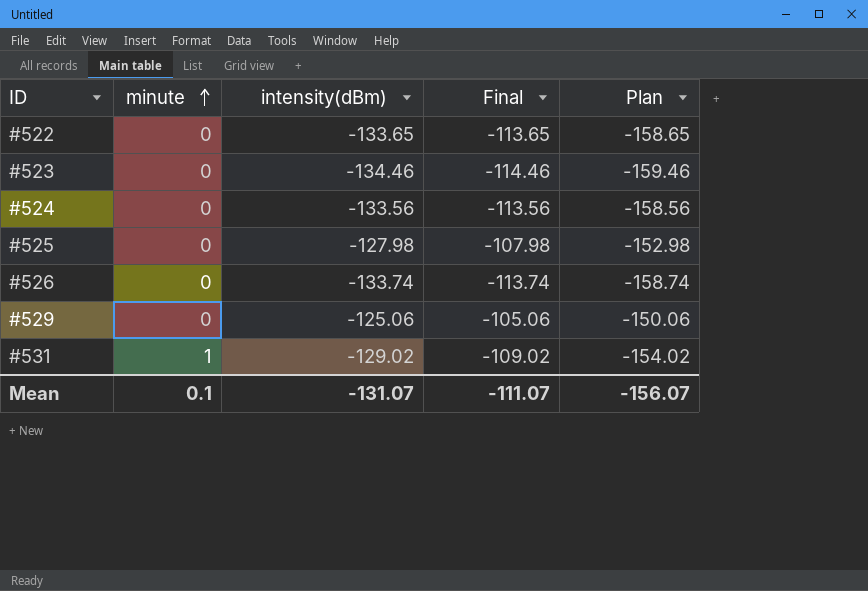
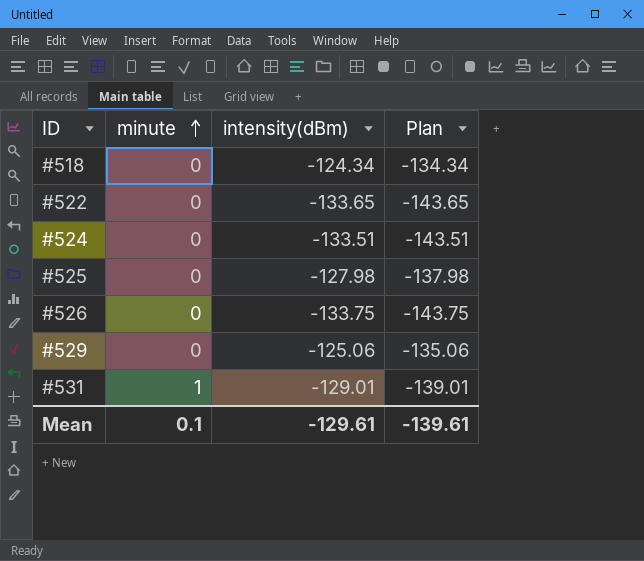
column Final | formula: [intensity(dBm)] + 20 -> none
column Plan | formula: [intensity(dBm)] - 25 -> [intensity(dBm)] - 10
row #523: 0 | -134.46 | -114.46 | -159.46 -> none
row #518: none -> 0 | -124.34 | -134.34
#524 | intensity(dBm): -133.56 -> -133.51
#526 | intensity(dBm): -133.74 -> -133.75
#531 | intensity(dBm): -129.02 -> -129.01
Mean | intensity(dBm): -131.07 -> -129.61
Mean | Plan: -156.07 -> -139.61

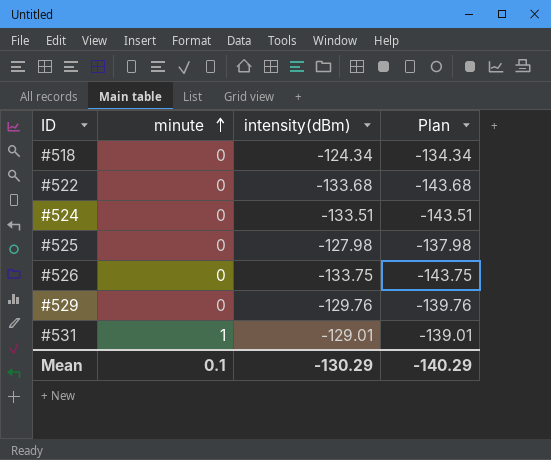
#522 | intensity(dBm): -133.65 -> -133.68
#522 | Plan: -143.65 -> -143.68
#529 | intensity(dBm): -125.06 -> -129.76
#529 | Plan: -135.06 -> -139.76
Mean | intensity(dBm): -129.61 -> -130.29
Mean | Plan: -139.61 -> -140.29

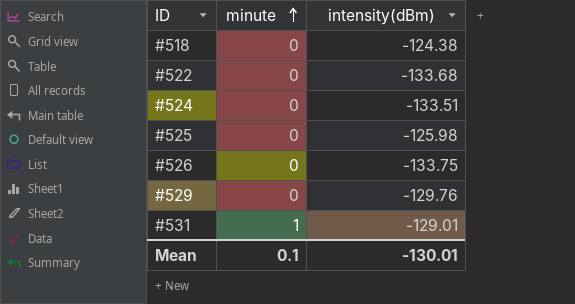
column Plan | formula: [intensity(dBm)] - 10 -> none
#518 | intensity(dBm): -124.34 -> -124.38
#525 | intensity(dBm): -127.98 -> -125.98
Mean | intensity(dBm): -130.29 -> -130.01

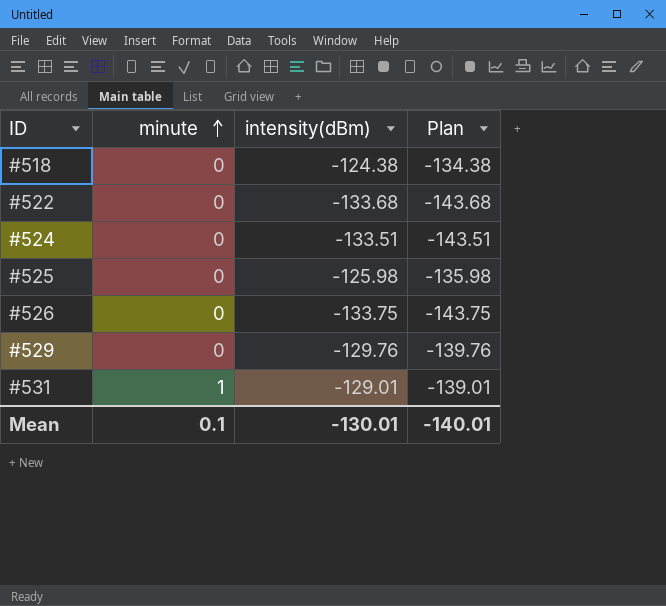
column Plan | formula: none -> [intensity(dBm)] - 10

